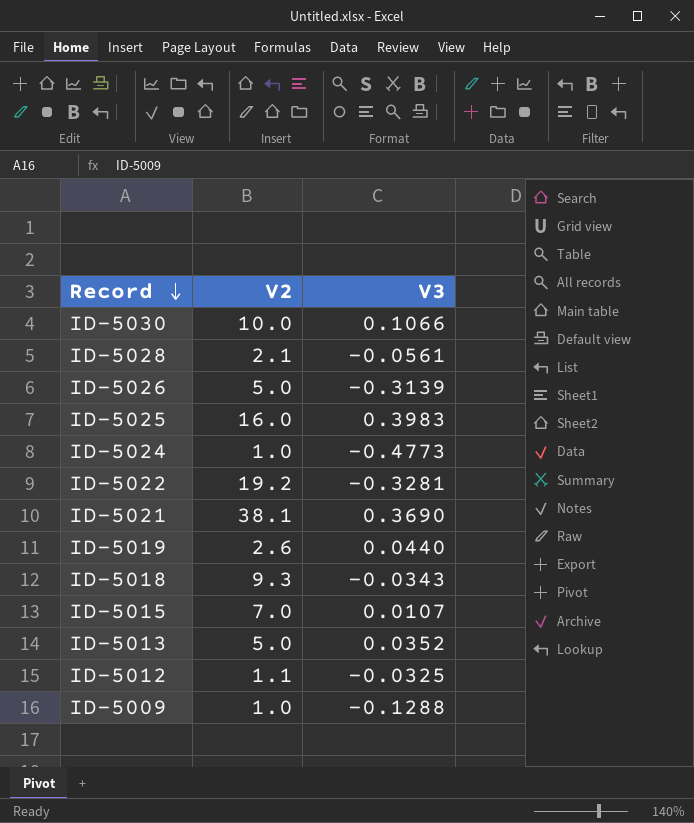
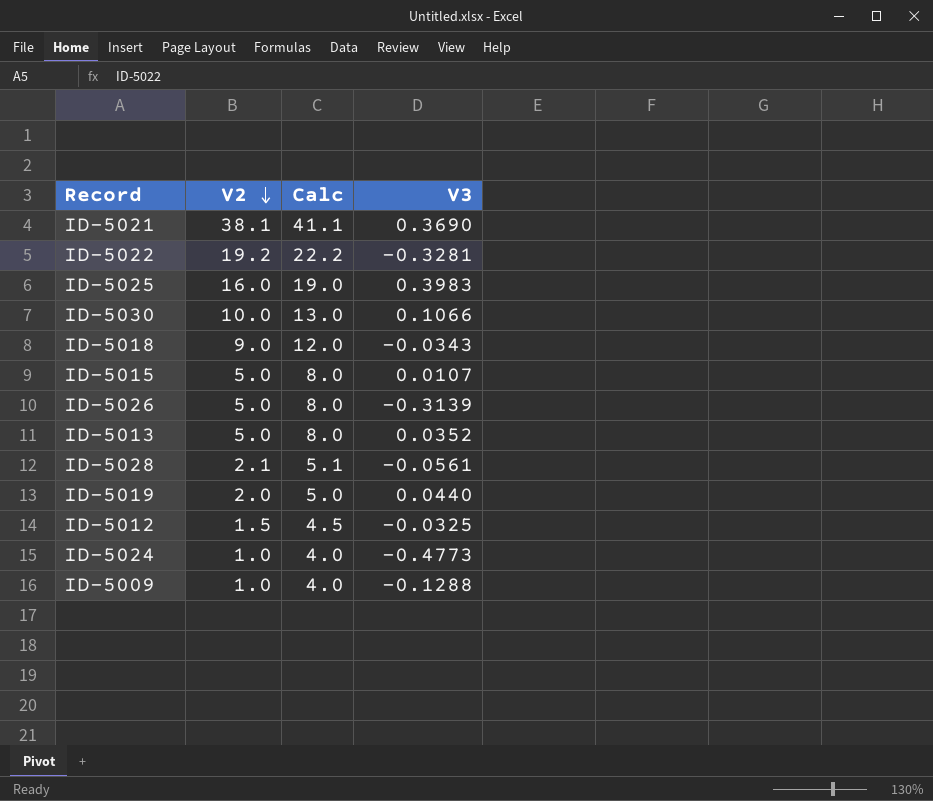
row order: Record descending -> V2 descending
column Calc | formula: none -> [V2] + 3
ID-5018 | V2: 9.3 -> 9.0
ID-5015 | V2: 7.0 -> 5.0
ID-5019 | V2: 2.6 -> 2.0
ID-5012 | V2: 1.1 -> 1.5

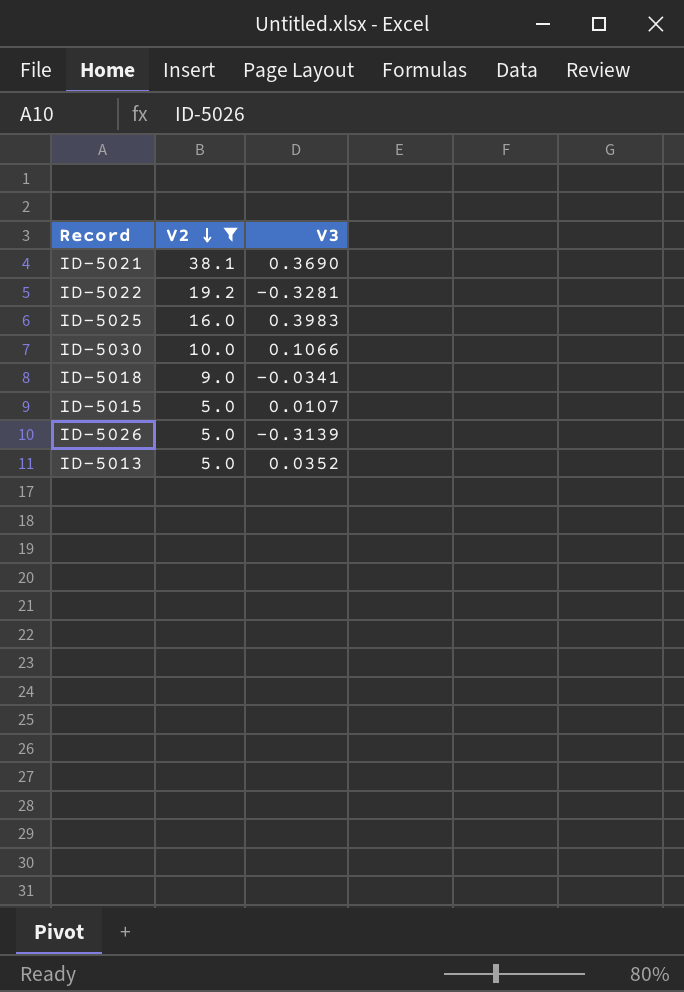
filter: none -> V2 >= 5.0
column Calc | formula: [V2] + 3 -> none
ID-5018 | V3: -0.0343 -> -0.0341

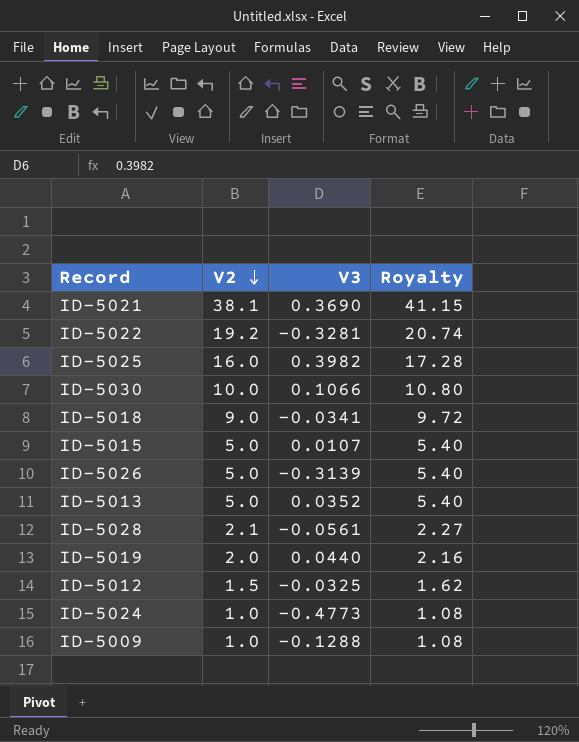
filter: V2 >= 5.0 -> none
column Royalty | formula: none -> [V2] * 1.08
ID-5025 | V3: 0.3983 -> 0.3982

